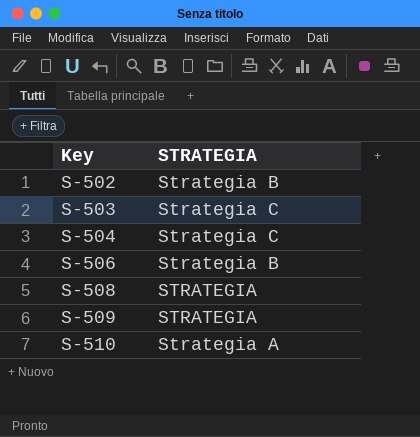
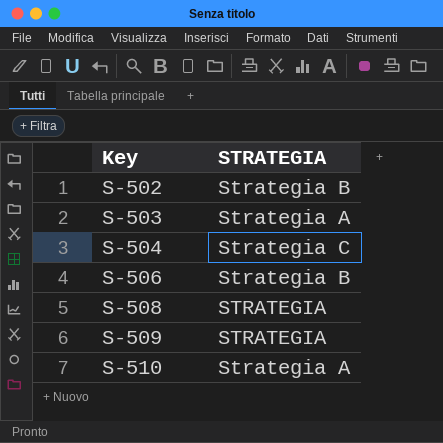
S-503 | STRATEGIA: Strategia C -> Strategia A

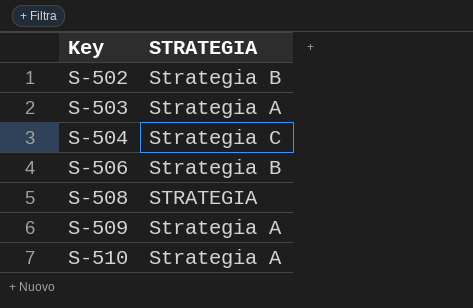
S-509 | STRATEGIA: STRATEGIA -> Strategia A

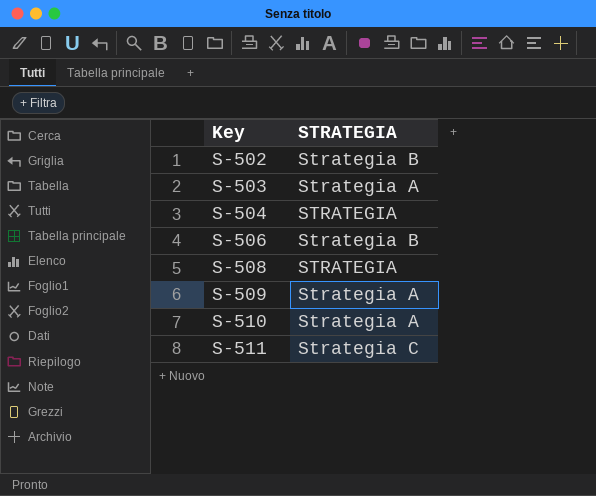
S-504 | STRATEGIA: Strategia C -> STRATEGIA
row S-511: none -> Strategia C

